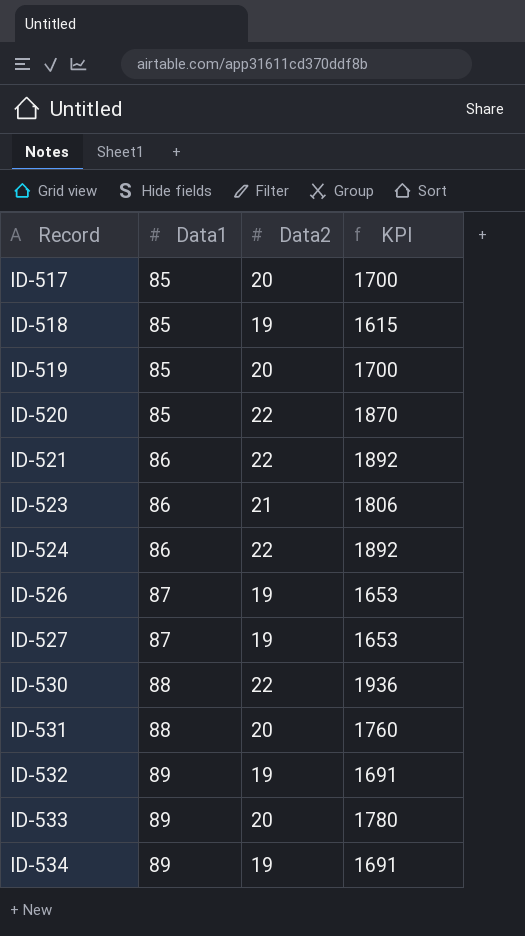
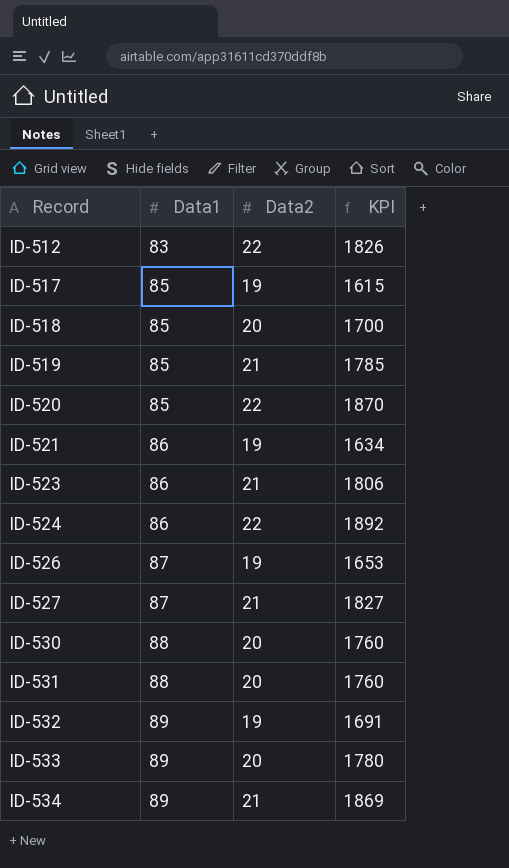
row ID-512: none -> 83 | 22 | 1826
ID-517 | Data2: 20 -> 19
ID-517 | KPI: 1700 -> 1615
ID-518 | Data2: 19 -> 20
ID-518 | KPI: 1615 -> 1700
ID-519 | Data2: 20 -> 21
ID-519 | KPI: 1700 -> 1785
ID-521 | Data2: 22 -> 19
ID-521 | KPI: 1892 -> 1634
ID-527 | Data2: 19 -> 21
ID-527 | KPI: 1653 -> 1827
ID-530 | Data2: 22 -> 20
ID-530 | KPI: 1936 -> 1760
ID-534 | Data2: 19 -> 21
ID-534 | KPI: 1691 -> 1869

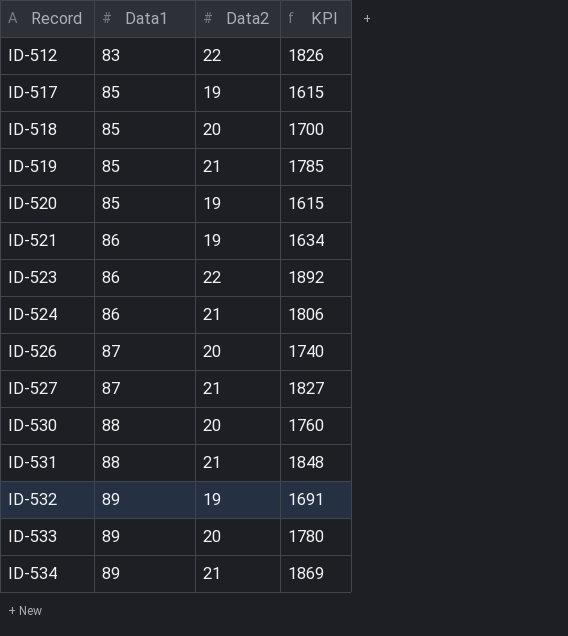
ID-520 | Data2: 22 -> 19
ID-520 | KPI: 1870 -> 1615
ID-523 | Data2: 21 -> 22
ID-523 | KPI: 1806 -> 1892
ID-524 | Data2: 22 -> 21
ID-524 | KPI: 1892 -> 1806
ID-526 | Data2: 19 -> 20
ID-526 | KPI: 1653 -> 1740
ID-531 | Data2: 20 -> 21
ID-531 | KPI: 1760 -> 1848

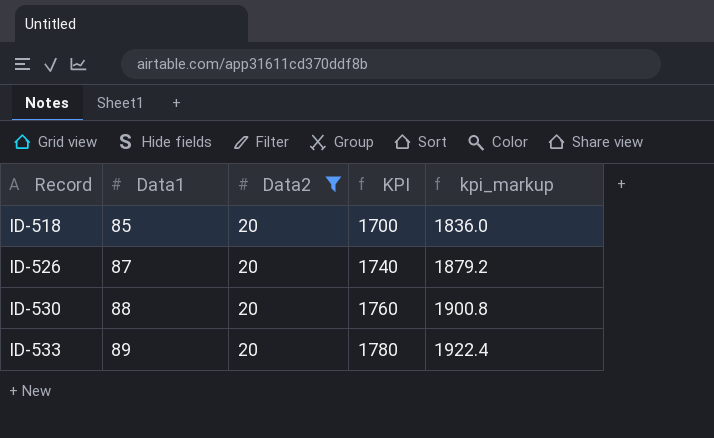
filter: none -> Data2 = 20
column kpi_markup | formula: none -> [KPI] * 1.08

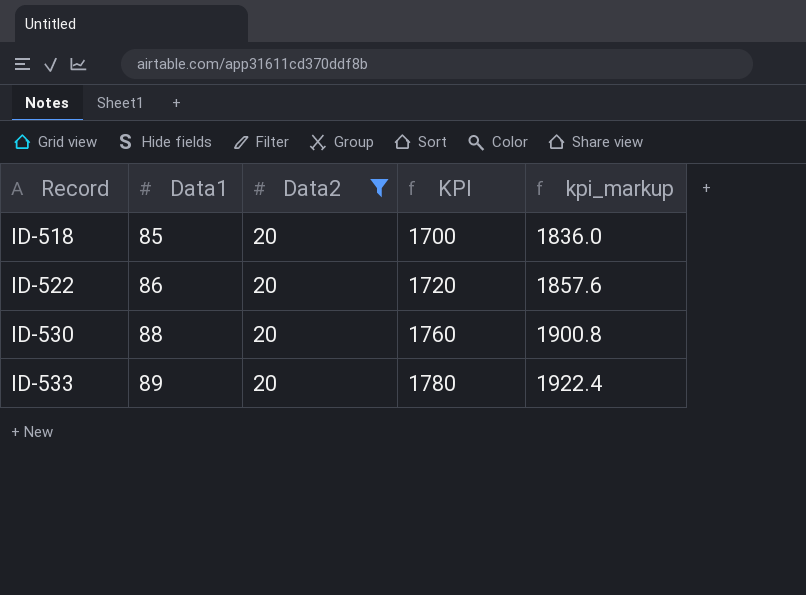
row ID-526: 87 | 20 | 1740 | 1879.2 -> none
row ID-522: none -> 86 | 20 | 1720 | 1857.6

